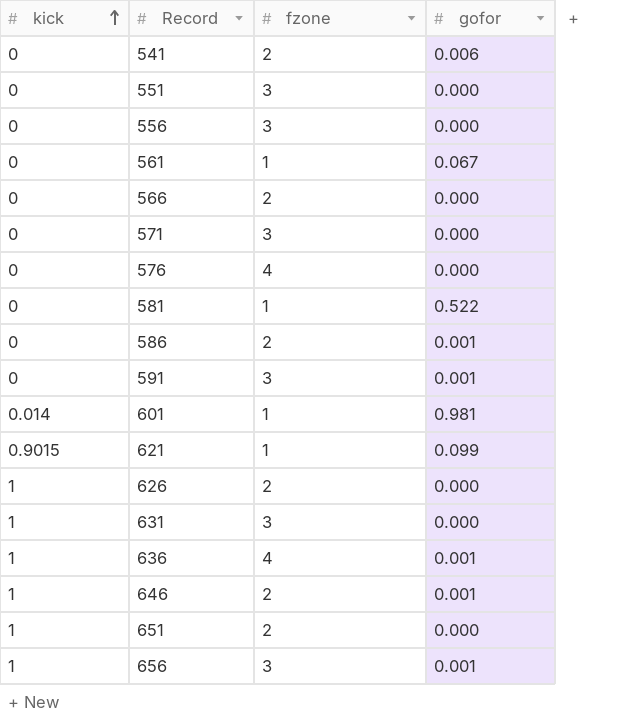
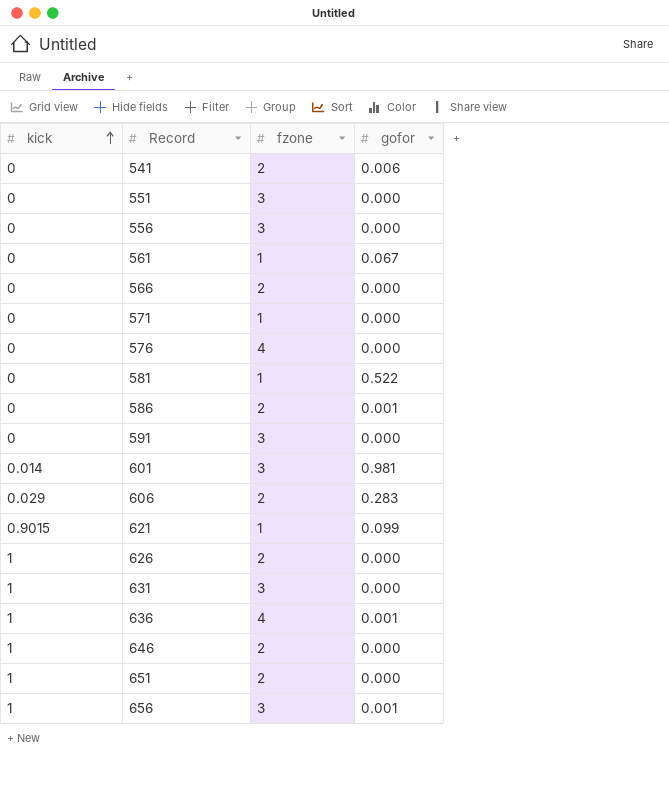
571 | fzone: 3 -> 1
591 | gofor: 0.001 -> 0.000
601 | fzone: 1 -> 3
row 606: none -> 0.029 | 2 | 0.283
646 | gofor: 0.001 -> 0.000

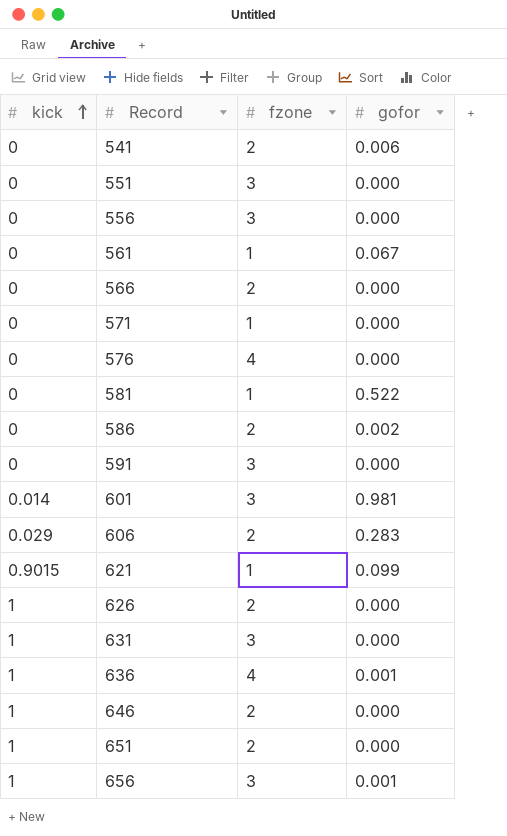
586 | gofor: 0.001 -> 0.002

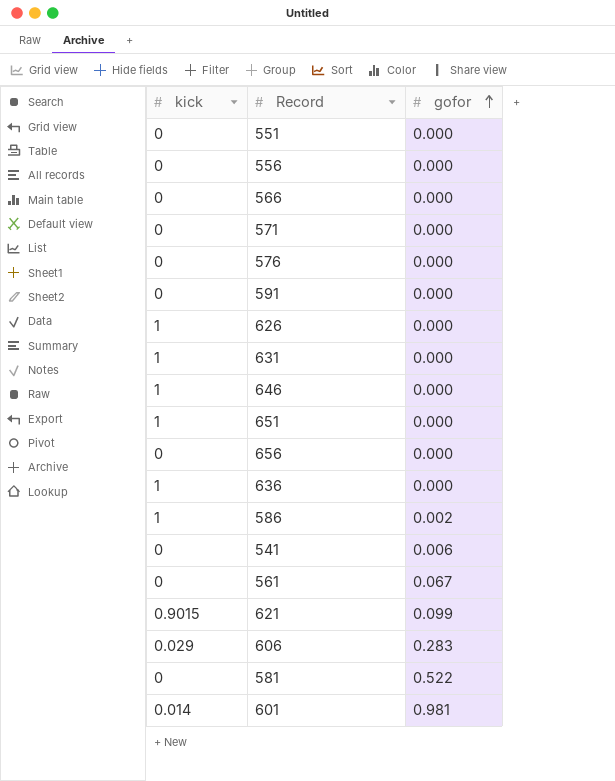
row order: kick ascending -> gofor ascending
column fzone | position: 3 -> none
656 | kick: 1 -> 0
656 | gofor: 0.001 -> 0.000
636 | gofor: 0.001 -> 0.000
586 | kick: 0 -> 1

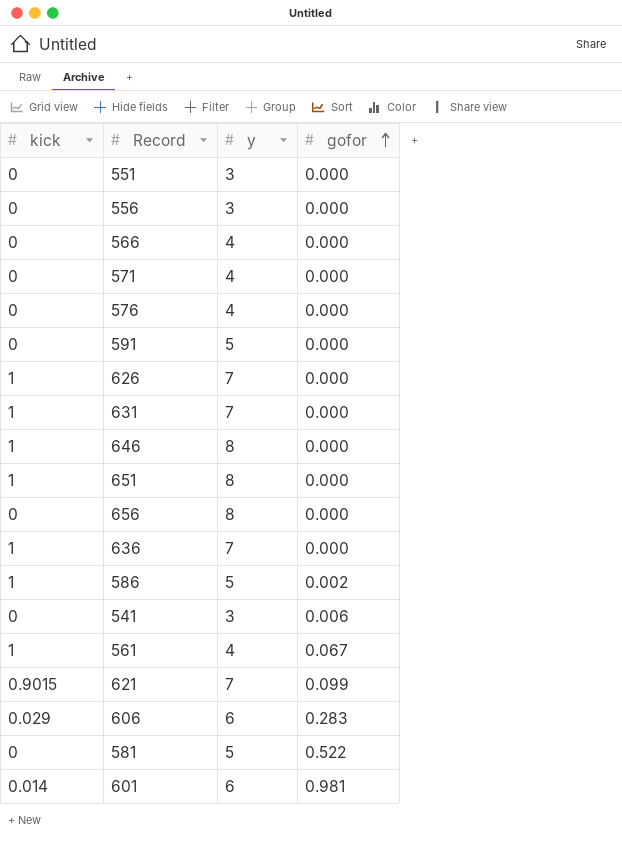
column y | position: none -> 3
561 | kick: 0 -> 1

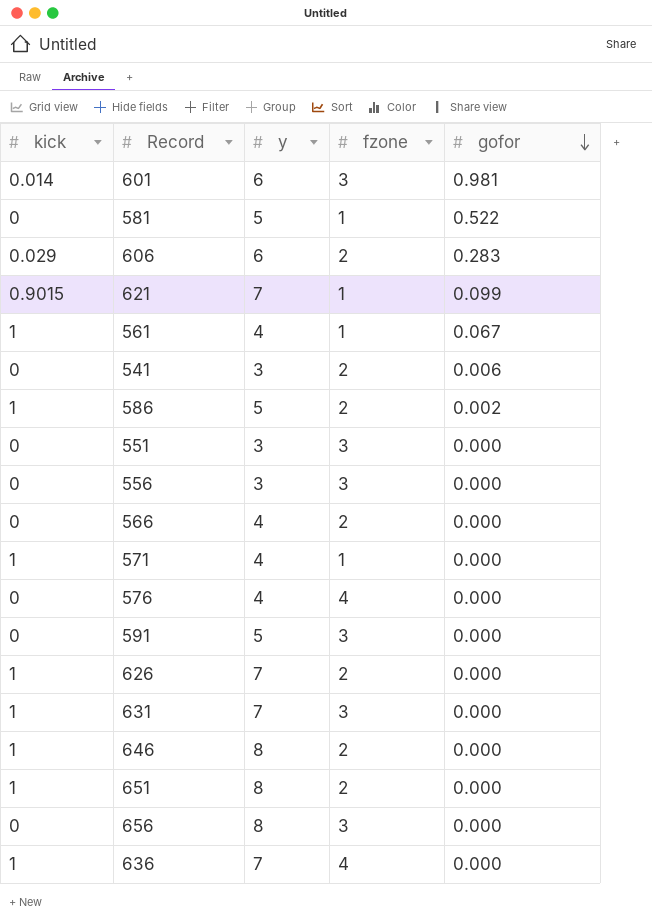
row order: gofor ascending -> gofor descending
column fzone | position: none -> 4
571 | kick: 0 -> 1

